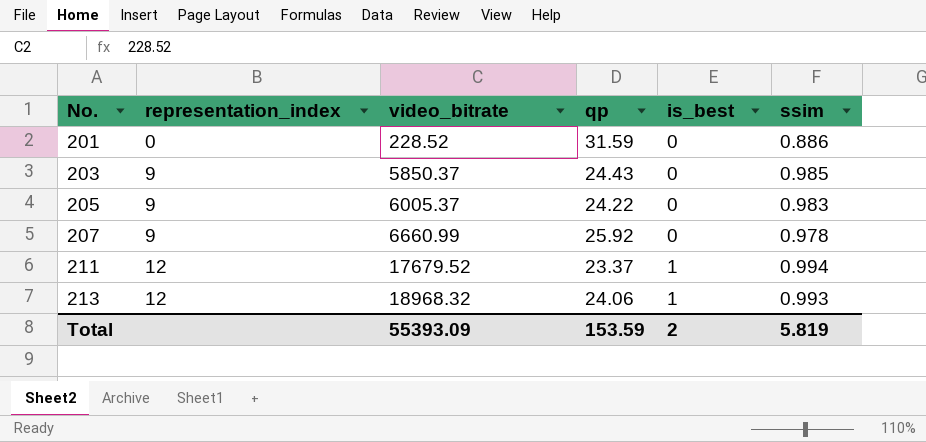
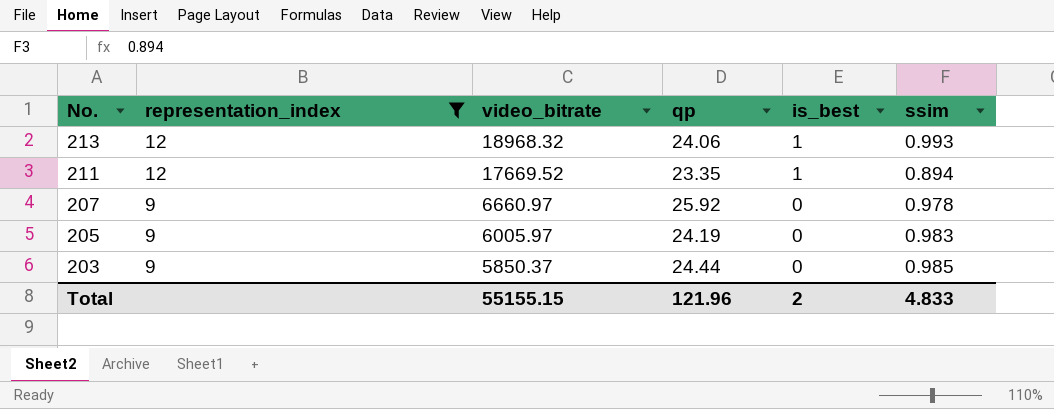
filter: none -> representation_index != 0
row order: No. ascending -> No. descending
211 | video_bitrate: 17679.52 -> 17669.52
211 | qp: 23.37 -> 23.35
211 | ssim: 0.994 -> 0.894
207 | video_bitrate: 6660.99 -> 6660.97
205 | video_bitrate: 6005.37 -> 6005.97
205 | qp: 24.22 -> 24.19
203 | qp: 24.43 -> 24.44
Total | video_bitrate: 55393.09 -> 55155.15
Total | qp: 153.59 -> 121.96
Total | ssim: 5.819 -> 4.833

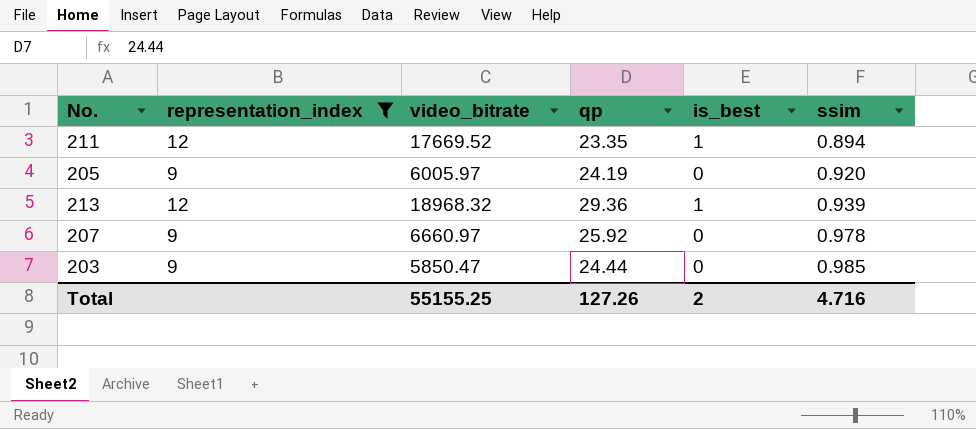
row order: No. descending -> ssim ascending
205 | ssim: 0.983 -> 0.920
213 | qp: 24.06 -> 29.36
213 | ssim: 0.993 -> 0.939
203 | video_bitrate: 5850.37 -> 5850.47
Total | video_bitrate: 55155.15 -> 55155.25
Total | qp: 121.96 -> 127.26
Total | ssim: 4.833 -> 4.716

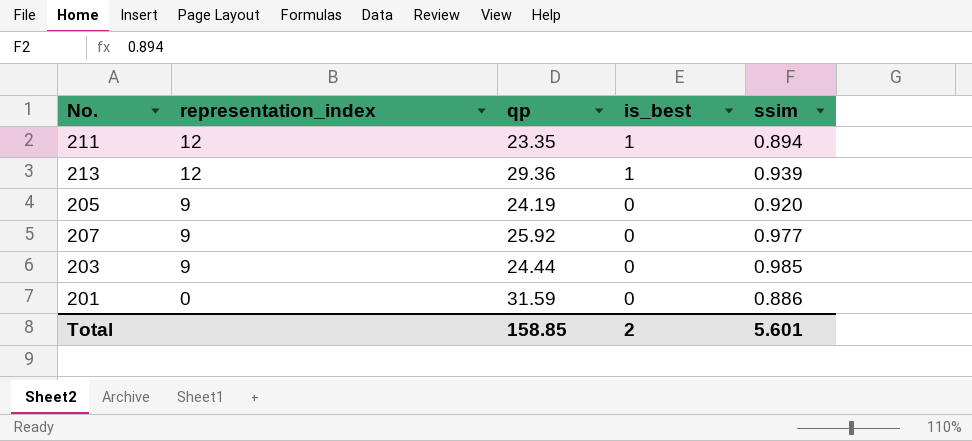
filter: representation_index != 0 -> none
row order: ssim ascending -> representation_index descending
column video_bitrate | position: 3 -> none
207 | ssim: 0.978 -> 0.977
Total | qp: 127.26 -> 158.85
Total | ssim: 4.716 -> 5.601

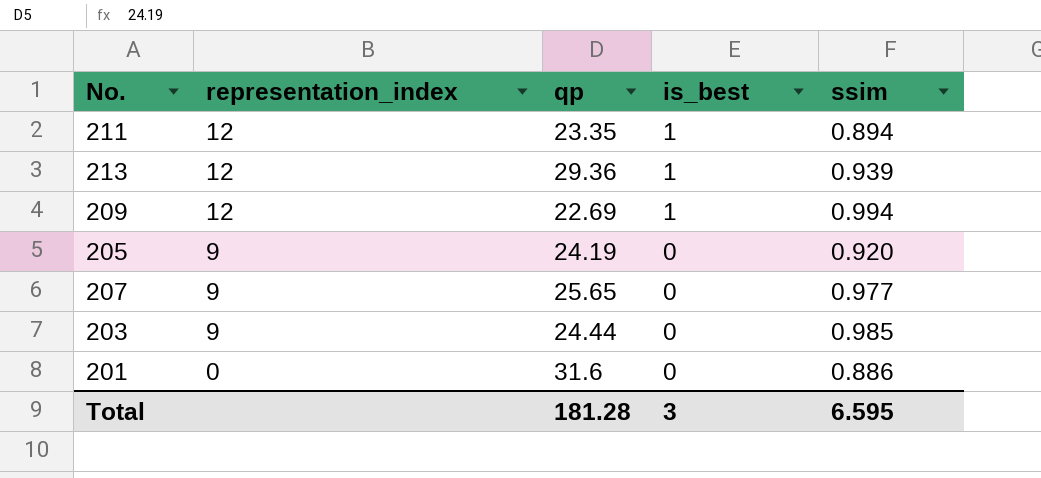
row 209: none -> 12 | 22.69 | 1 | 0.994
207 | qp: 25.92 -> 25.65
201 | qp: 31.59 -> 31.6
Total | qp: 158.85 -> 181.28
Total | is_best: 2 -> 3
Total | ssim: 5.601 -> 6.595

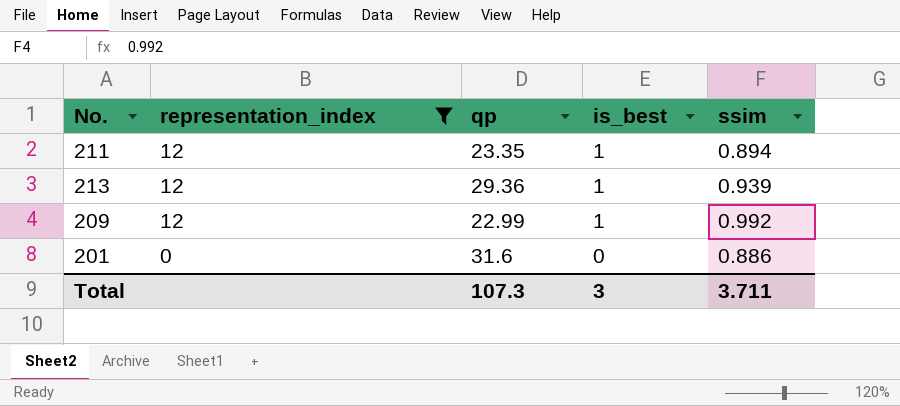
filter: none -> representation_index != 9
209 | qp: 22.69 -> 22.99
209 | ssim: 0.994 -> 0.992
Total | qp: 181.28 -> 107.3
Total | ssim: 6.595 -> 3.711

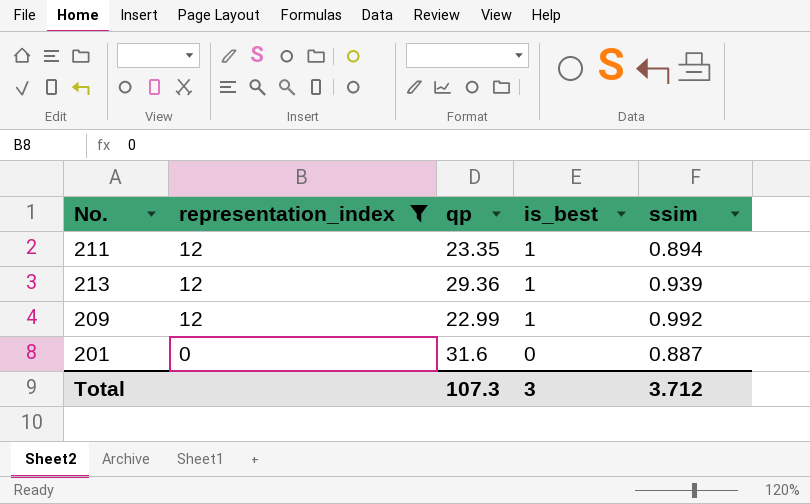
201 | ssim: 0.886 -> 0.887
Total | ssim: 3.711 -> 3.712

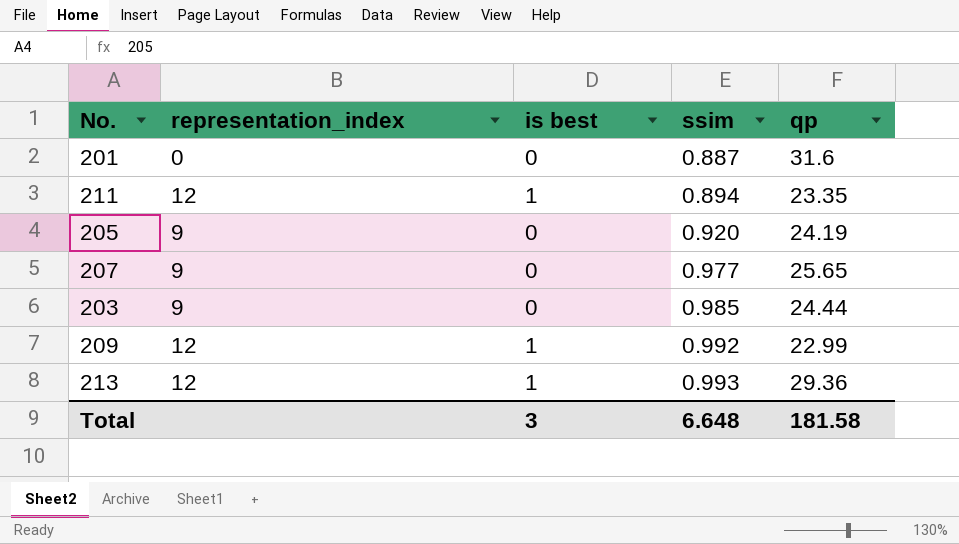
filter: representation_index != 9 -> none
row order: representation_index descending -> ssim ascending
column name: is_best -> is best
column qp | position: 3 -> 5
213 | ssim: 0.939 -> 0.993
Total | ssim: 3.712 -> 6.648
Total | qp: 107.3 -> 181.58

